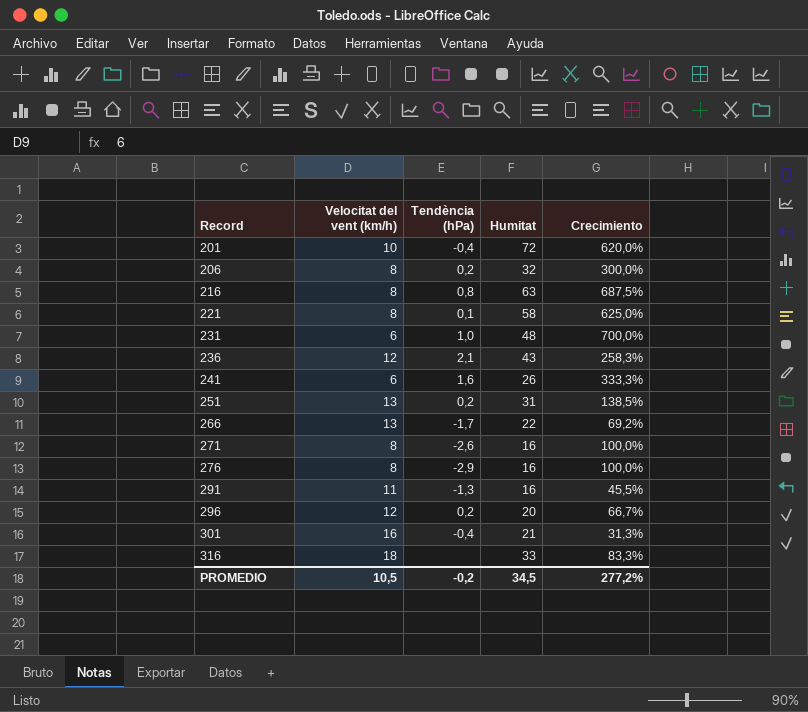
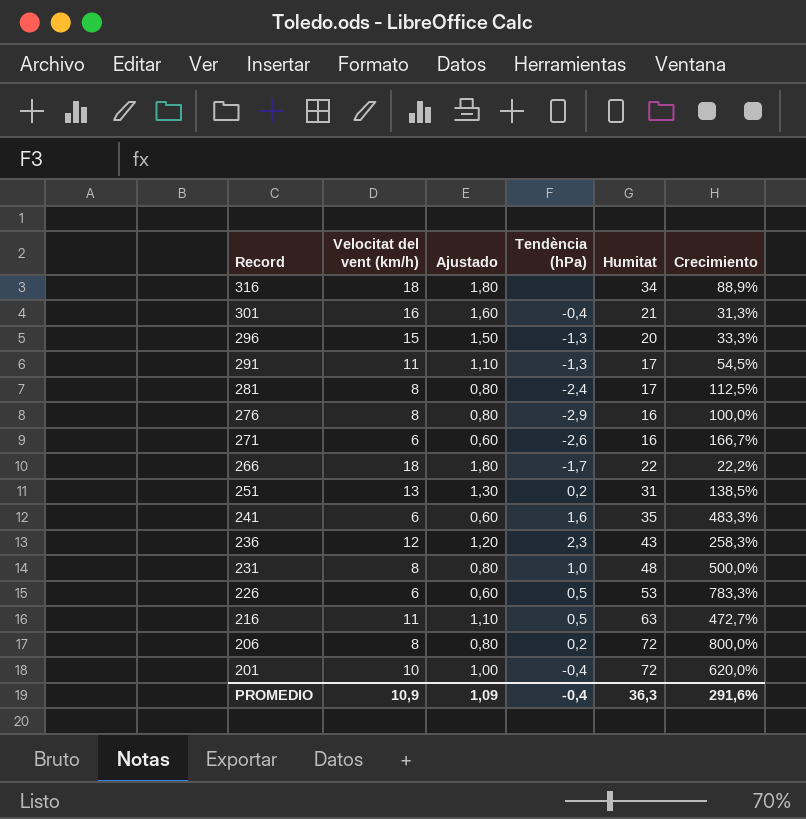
row order: Record ascending -> Record descending
column Ajustado | formula: none -> [Velocitat del vent (km/h)] * 0,1
row 221: 8 | 0,1 | 58 | 625,0% -> none
316 | Humitat: 33 -> 34
316 | Crecimiento: 83,3% -> 88,9%
296 | Velocitat del vent (km/h): 12 -> 15
296 | Tendència (hPa): 0,2 -> -1,3
296 | Crecimiento: 66,7% -> 33,3%
291 | Humitat: 16 -> 17
291 | Crecimiento: 45,5% -> 54,5%
row 281: none -> 8 | 0,80 | -2,4 | 17 | 112,5%
271 | Velocitat del vent (km/h): 8 -> 6
271 | Crecimiento: 100,0% -> 166,7%
266 | Velocitat del vent (km/h): 13 -> 18
266 | Crecimiento: 69,2% -> 22,2%
241 | Humitat: 26 -> 35
241 | Crecimiento: 333,3% -> 483,3%
236 | Tendència (hPa): 2,1 -> 2,3
231 | Velocitat del vent (km/h): 6 -> 8
231 | Crecimiento: 700,0% -> 500,0%
row 226: none -> 6 | 0,60 | 0,5 | 53 | 783,3%
216 | Velocitat del vent (km/h): 8 -> 11
216 | Tendència (hPa): 0,8 -> 0,5
216 | Crecimiento: 687,5% -> 472,7%
206 | Humitat: 32 -> 72
206 | Crecimiento: 300,0% -> 800,0%
PROMEDIO | Velocitat del vent (km/h): 10,5 -> 10,9
PROMEDIO | Tendència (hPa): -0,2 -> -0,4
PROMEDIO | Humitat: 34,5 -> 36,3
PROMEDIO | Crecimiento: 277,2% -> 291,6%

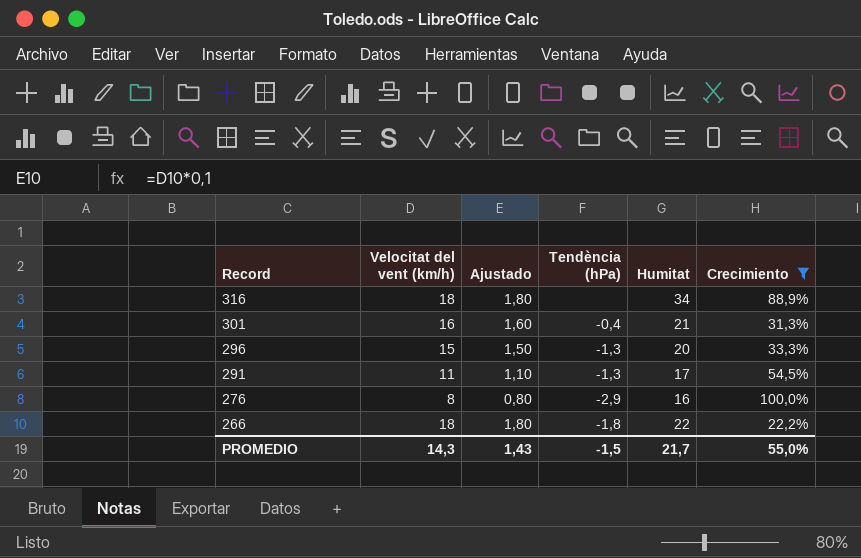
filter: none -> Crecimiento <= 100,0%
266 | Tendència (hPa): -1,7 -> -1,8
PROMEDIO | Velocitat del vent (km/h): 10,9 -> 14,3
PROMEDIO | Ajustado: 1,09 -> 1,43
PROMEDIO | Tendència (hPa): -0,4 -> -1,5
PROMEDIO | Humitat: 36,3 -> 21,7
PROMEDIO | Crecimiento: 291,6% -> 55,0%

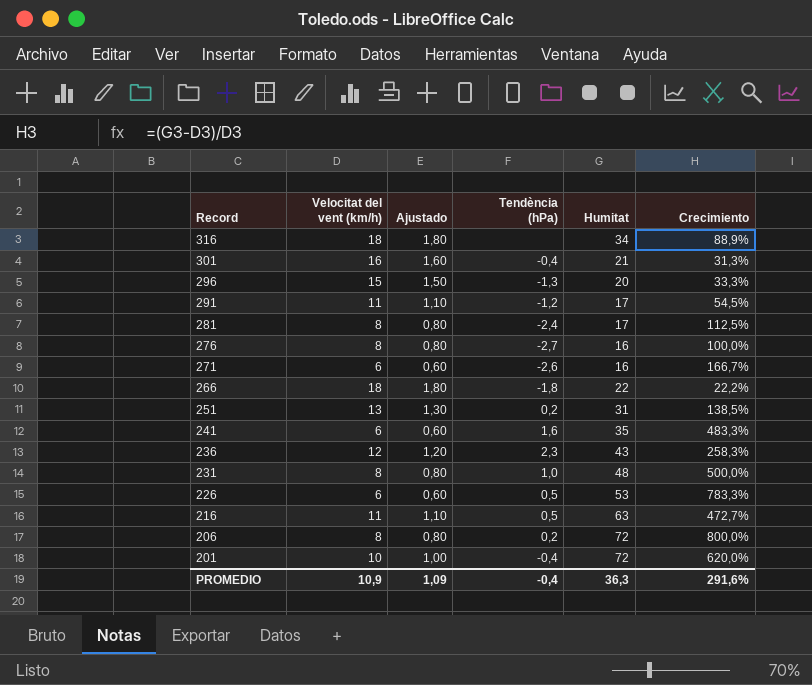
filter: Crecimiento <= 100,0% -> none
291 | Tendència (hPa): -1,3 -> -1,2
276 | Tendència (hPa): -2,9 -> -2,7
PROMEDIO | Velocitat del vent (km/h): 14,3 -> 10,9
PROMEDIO | Ajustado: 1,43 -> 1,09
PROMEDIO | Tendència (hPa): -1,5 -> -0,4
PROMEDIO | Humitat: 21,7 -> 36,3
PROMEDIO | Crecimiento: 55,0% -> 291,6%

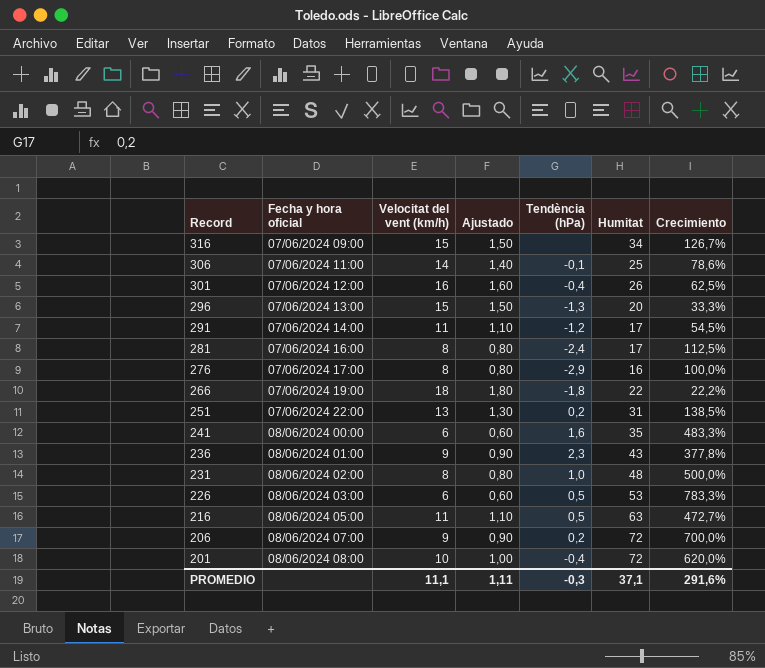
column Fecha y hora oficial | position: none -> 2
row 271: 6 | 0,60 | -2,6 | 16 | 166,7% -> none
316 | Velocitat del vent (km/h): 18 -> 15
316 | Ajustado: 1,80 -> 1,50
316 | Crecimiento: 88,9% -> 126,7%
row 306: none -> 07/06/2024 11:00 | 14 | 1,40 | -0,1 | 25 | 78,6%
301 | Humitat: 21 -> 26
301 | Crecimiento: 31,3% -> 62,5%
276 | Tendència (hPa): -2,7 -> -2,9
236 | Velocitat del vent (km/h): 12 -> 9
236 | Ajustado: 1,20 -> 0,90
236 | Crecimiento: 258,3% -> 377,8%
206 | Velocitat del vent (km/h): 8 -> 9
206 | Ajustado: 0,80 -> 0,90
206 | Crecimiento: 800,0% -> 700,0%
PROMEDIO | Velocitat del vent (km/h): 10,9 -> 11,1
PROMEDIO | Ajustado: 1,09 -> 1,11
PROMEDIO | Tendència (hPa): -0,4 -> -0,3
PROMEDIO | Humitat: 36,3 -> 37,1

